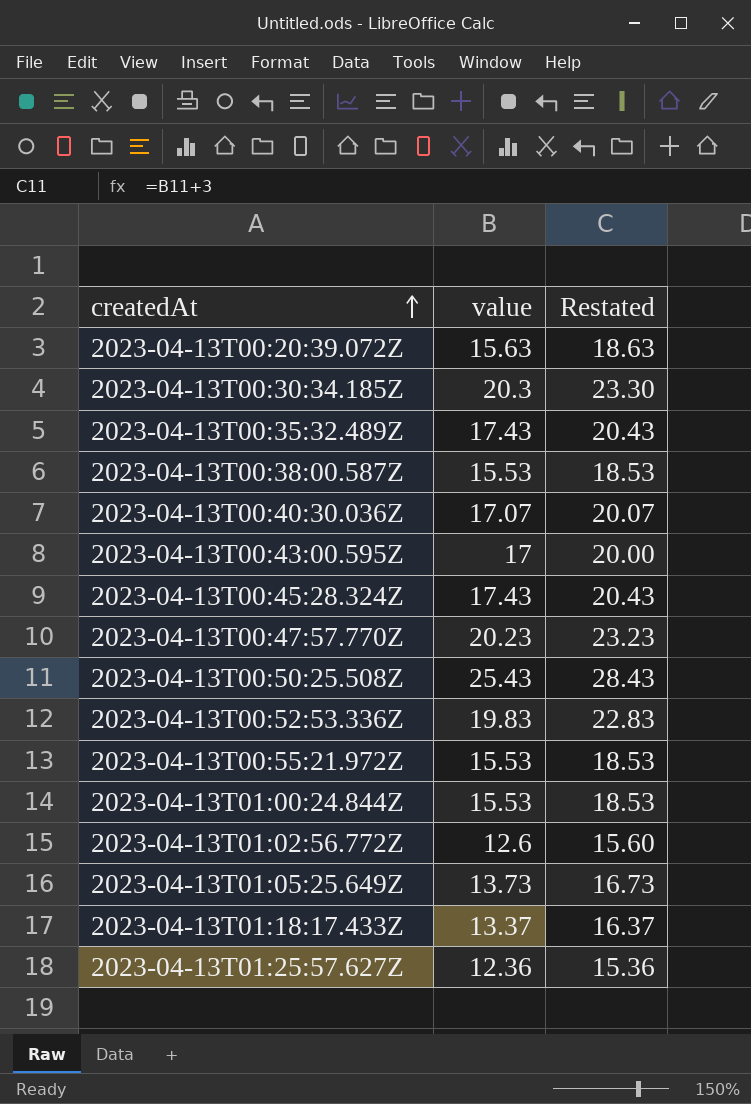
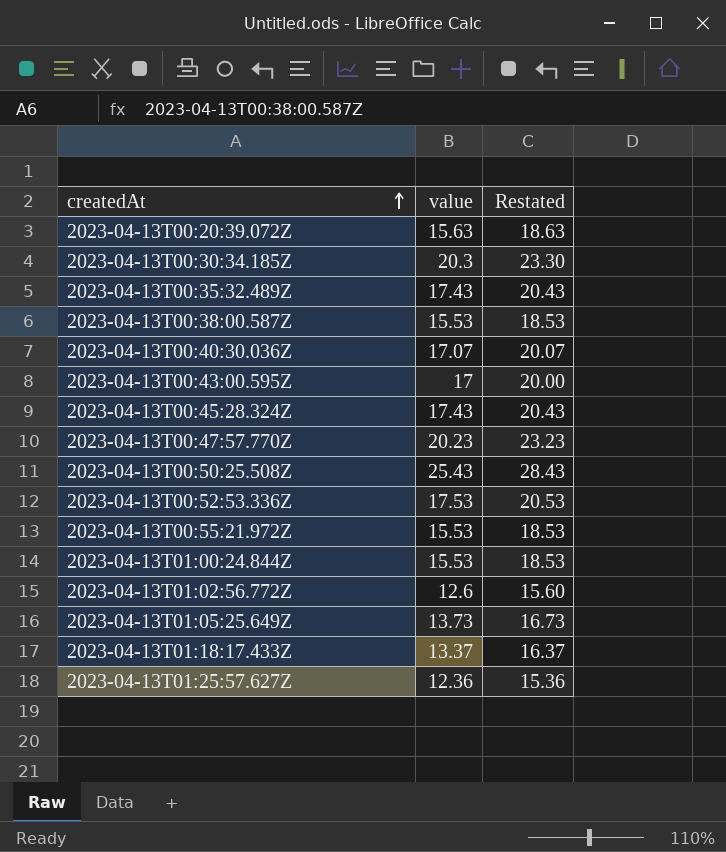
2023-04-13T00:52:53.336Z | value: 19.83 -> 17.53
2023-04-13T00:52:53.336Z | Restated: 22.83 -> 20.53

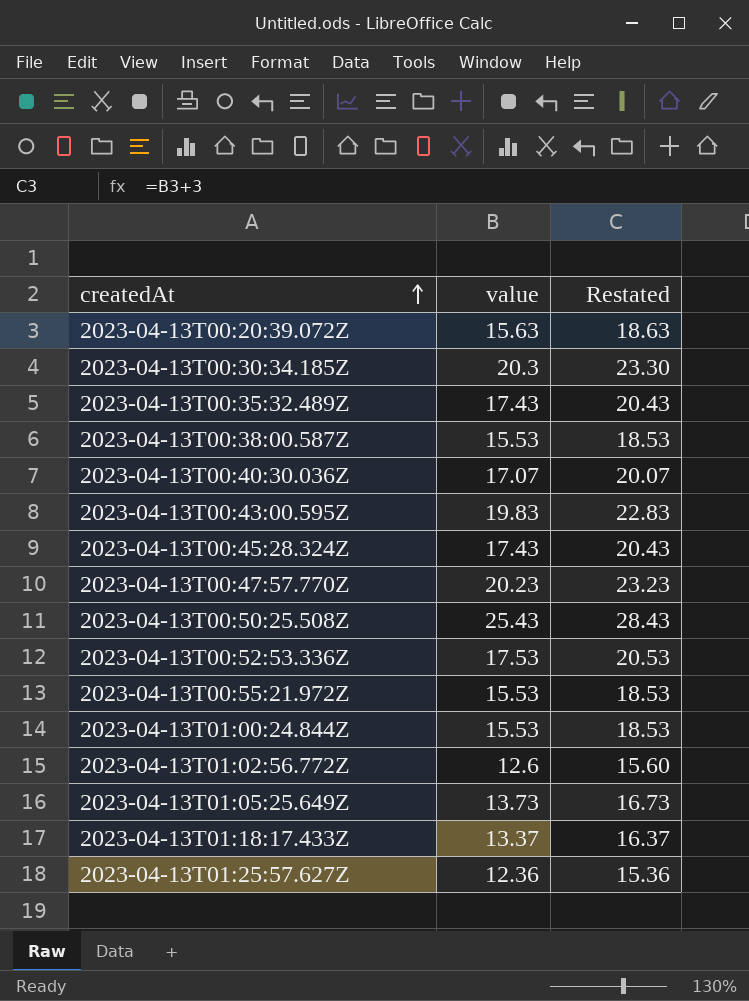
2023-04-13T00:43:00.595Z | value: 17 -> 19.83
2023-04-13T00:43:00.595Z | Restated: 20.00 -> 22.83

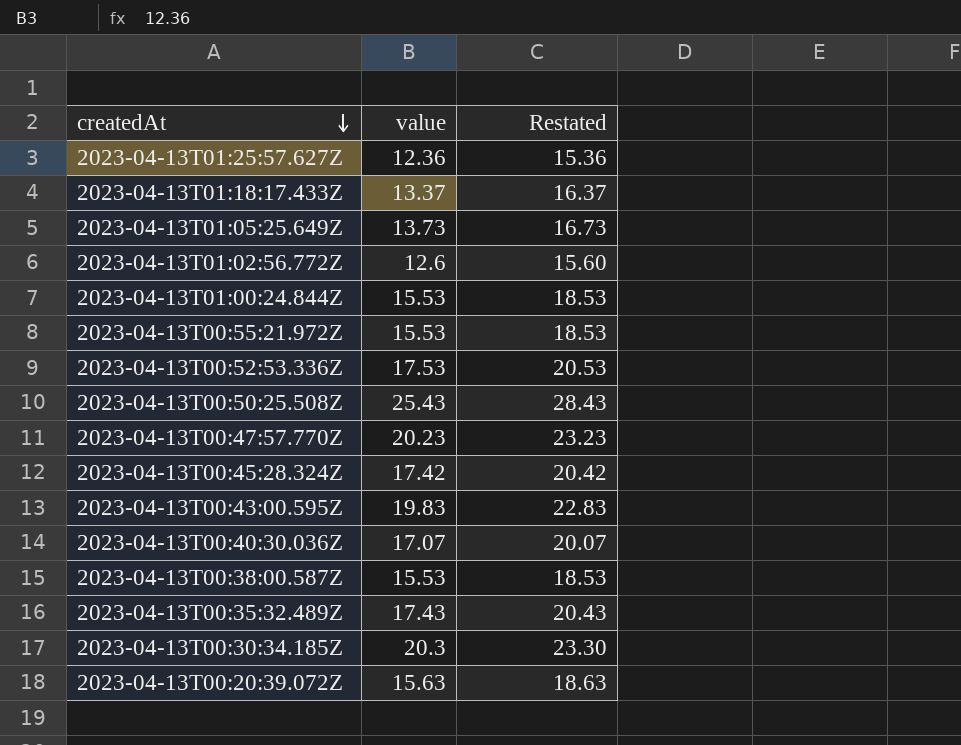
row order: createdAt ascending -> createdAt descending
2023-04-13T00:45:28.324Z | value: 17.43 -> 17.42
2023-04-13T00:45:28.324Z | Restated: 20.43 -> 20.42

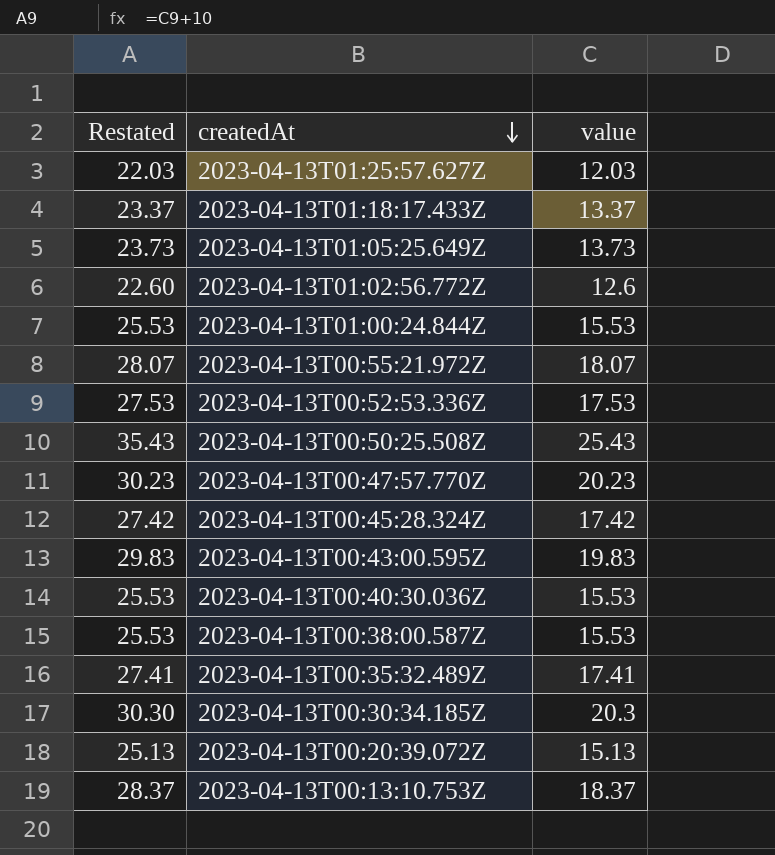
column Restated | formula: [value] + 3 -> [value] + 10
column Restated | position: 3 -> 1
2023-04-13T01:25:57.627Z | value: 12.36 -> 12.03
2023-04-13T00:55:21.972Z | value: 15.53 -> 18.07
2023-04-13T00:40:30.036Z | value: 17.07 -> 15.53
2023-04-13T00:35:32.489Z | value: 17.43 -> 17.41
2023-04-13T00:20:39.072Z | value: 15.63 -> 15.13
row 2023-04-13T00:13:10.753Z: none -> 28.37 | 18.37

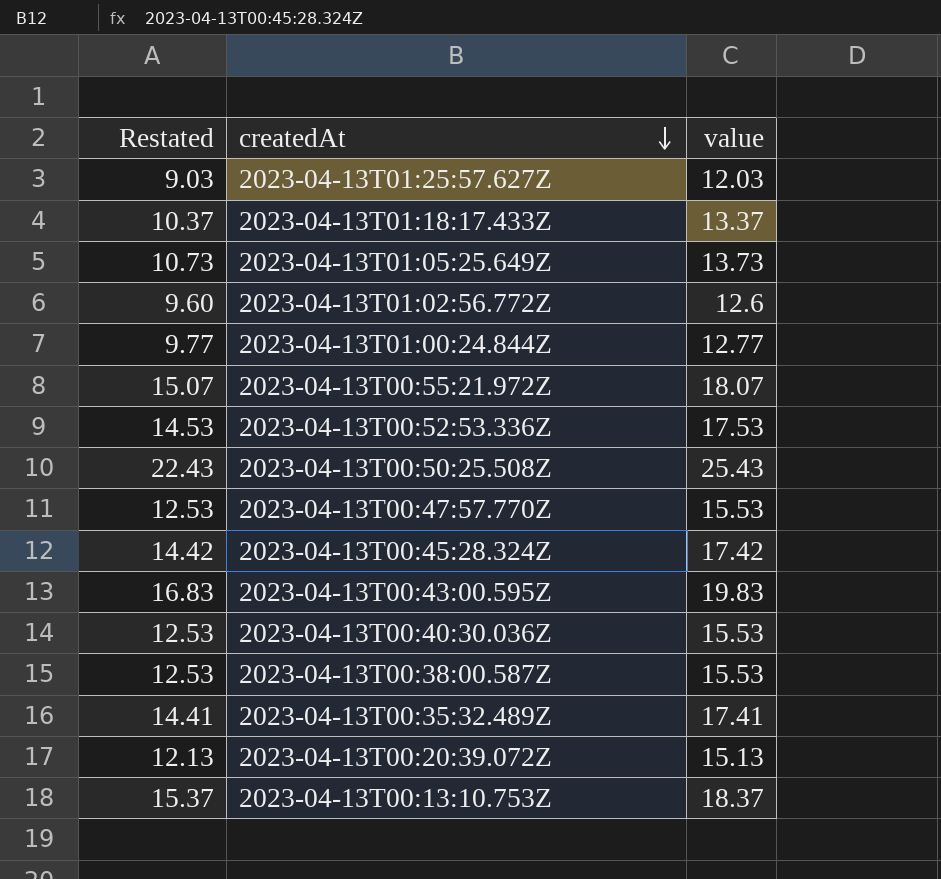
column Restated | formula: [value] + 10 -> [value] - 3
row 2023-04-13T00:30:34.185Z: 30.30 | 20.3 -> none
2023-04-13T01:00:24.844Z | value: 15.53 -> 12.77
2023-04-13T00:47:57.770Z | value: 20.23 -> 15.53

